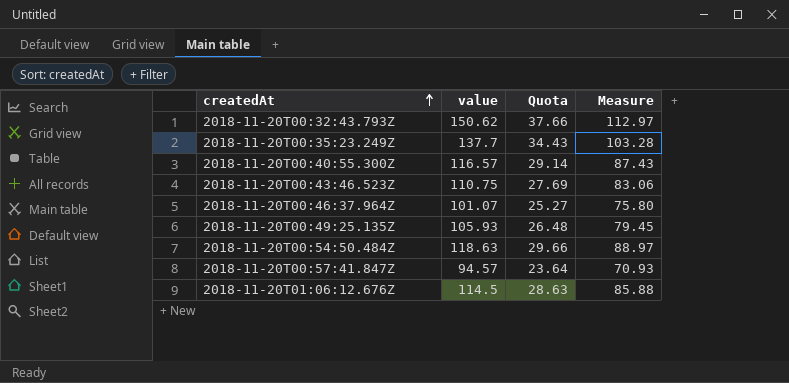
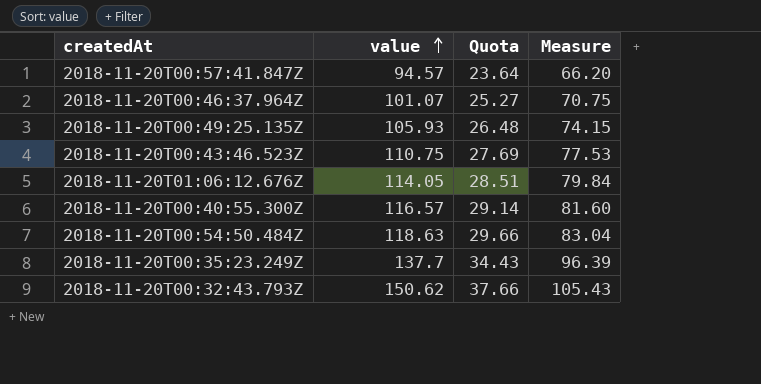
row order: createdAt ascending -> value ascending
column Measure | formula: [value] * 0.75 -> [value] * 0.7
2018-11-20T01:06:12.676Z | value: 114.5 -> 114.05
2018-11-20T01:06:12.676Z | Quota: 28.63 -> 28.51

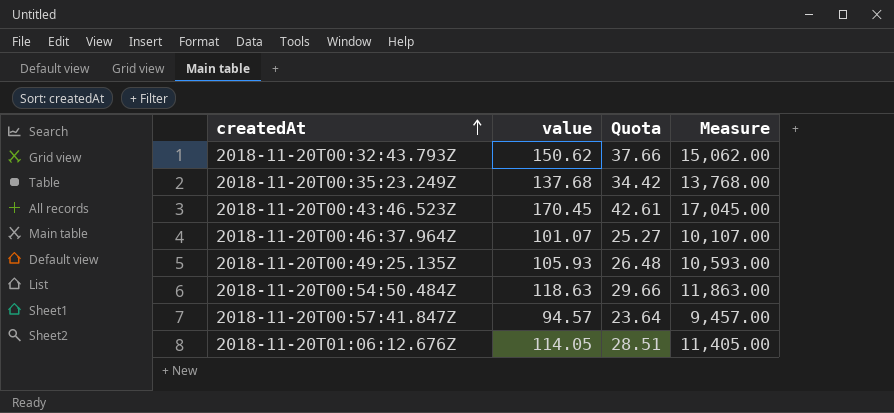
row order: value ascending -> createdAt ascending
column Measure | formula: [value] * 0.7 -> [value] * 100
row 2018-11-20T00:40:55.300Z: 116.57 | 29.14 | 81.60 -> none
2018-11-20T00:35:23.249Z | value: 137.7 -> 137.68
2018-11-20T00:35:23.249Z | Quota: 34.43 -> 34.42
2018-11-20T00:43:46.523Z | value: 110.75 -> 170.45
2018-11-20T00:43:46.523Z | Quota: 27.69 -> 42.61

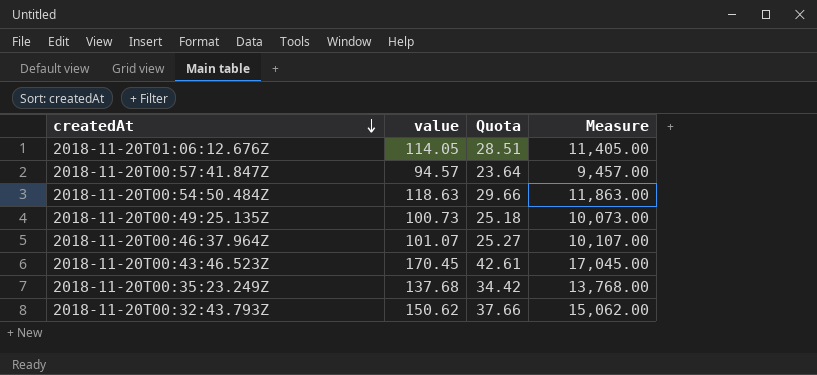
row order: createdAt ascending -> createdAt descending
2018-11-20T00:49:25.135Z | value: 105.93 -> 100.73
2018-11-20T00:49:25.135Z | Quota: 26.48 -> 25.18
2018-11-20T00:49:25.135Z | Measure: 10,593.00 -> 10,073.00

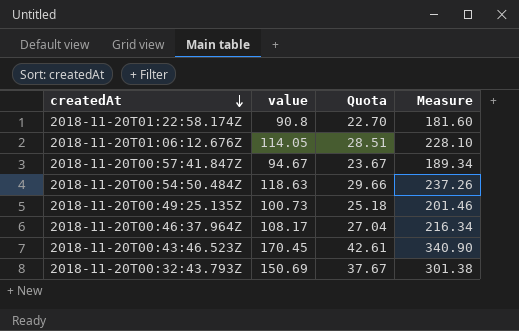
column Measure | formula: [value] * 100 -> [value] * 2
row 2018-11-20T00:35:23.249Z: 137.68 | 34.42 | 13,768.00 -> none
row 2018-11-20T01:22:58.174Z: none -> 90.8 | 22.70 | 181.60
2018-11-20T00:57:41.847Z | value: 94.57 -> 94.67
2018-11-20T00:57:41.847Z | Quota: 23.64 -> 23.67
2018-11-20T00:46:37.964Z | value: 101.07 -> 108.17
2018-11-20T00:46:37.964Z | Quota: 25.27 -> 27.04
2018-11-20T00:32:43.793Z | value: 150.62 -> 150.69
2018-11-20T00:32:43.793Z | Quota: 37.66 -> 37.67

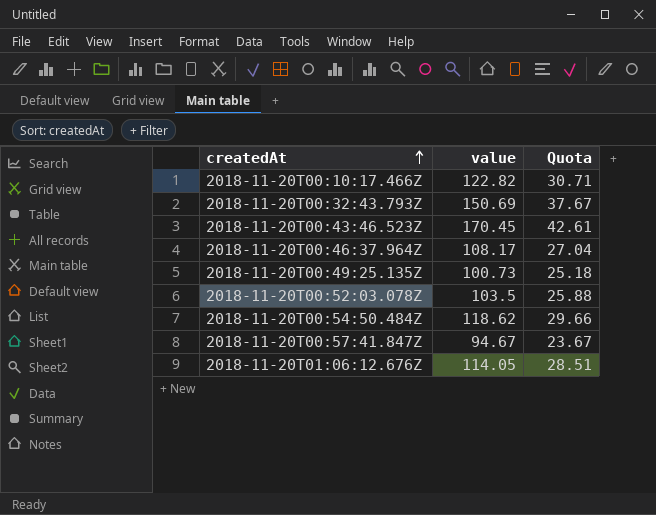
row order: createdAt descending -> createdAt ascending
column Measure | formula: [value] * 2 -> none
row 2018-11-20T01:22:58.174Z: 90.8 | 22.70 | 181.60 -> none
row 2018-11-20T00:10:17.466Z: none -> 122.82 | 30.71
row 2018-11-20T00:52:03.078Z: none -> 103.5 | 25.88
2018-11-20T00:54:50.484Z | value: 118.63 -> 118.62

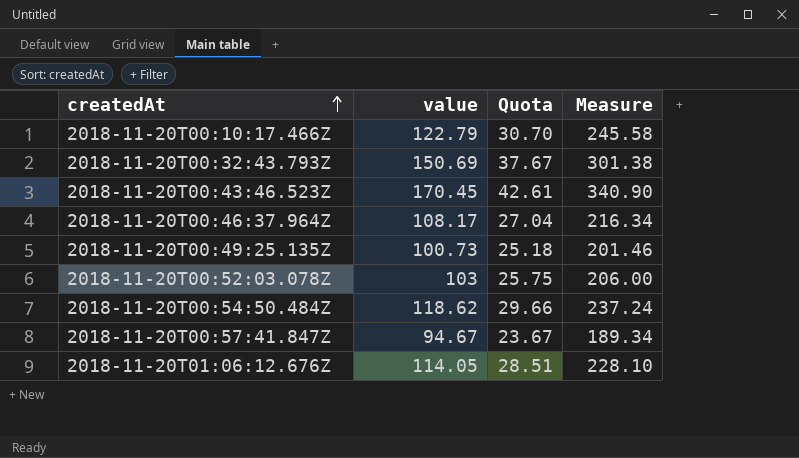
column Measure | formula: none -> [value] * 2
2018-11-20T00:10:17.466Z | value: 122.82 -> 122.79
2018-11-20T00:10:17.466Z | Quota: 30.71 -> 30.70
2018-11-20T00:52:03.078Z | value: 103.5 -> 103
2018-11-20T00:52:03.078Z | Quota: 25.88 -> 25.75

